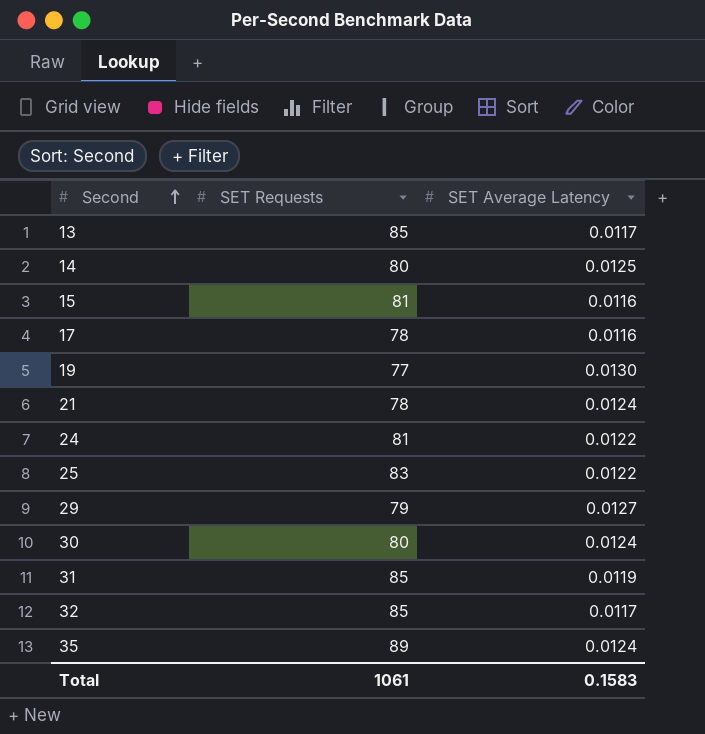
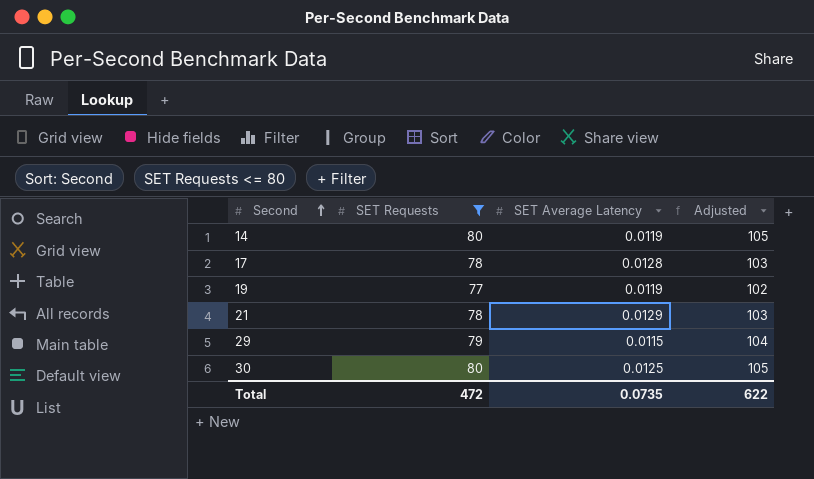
filter: none -> SET Requests <= 80
column Adjusted | formula: none -> [SET Requests] + 25
14 | SET Average Latency: 0.0125 -> 0.0119
17 | SET Average Latency: 0.0116 -> 0.0128
19 | SET Average Latency: 0.0130 -> 0.0119
21 | SET Average Latency: 0.0124 -> 0.0129
29 | SET Average Latency: 0.0127 -> 0.0115
30 | SET Average Latency: 0.0124 -> 0.0125
Total | SET Requests: 1061 -> 472
Total | SET Average Latency: 0.1583 -> 0.0735

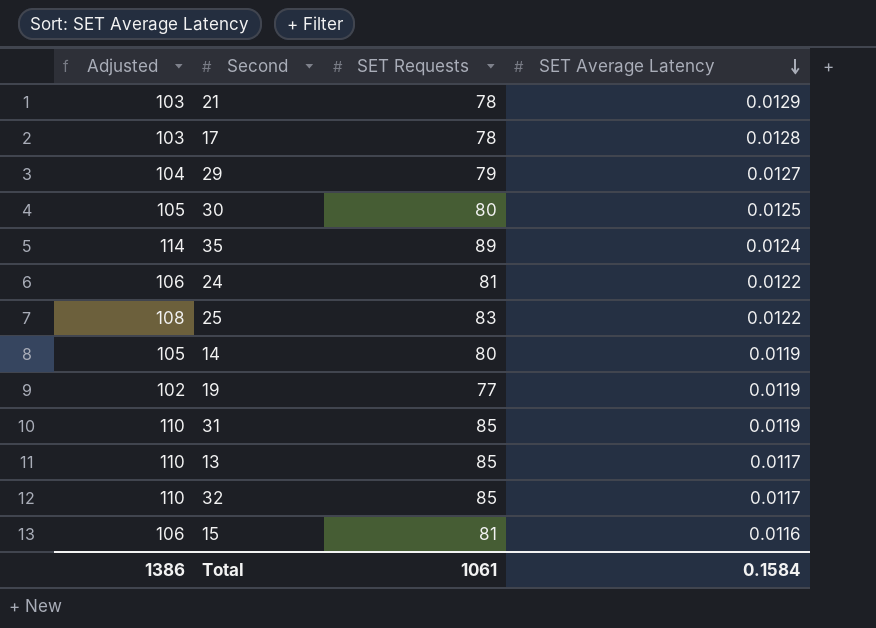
filter: SET Requests <= 80 -> none
row order: Second ascending -> SET Average Latency descending
column Adjusted | position: 4 -> 1
29 | SET Average Latency: 0.0115 -> 0.0127
Total | Adjusted: 622 -> 1386
Total | SET Requests: 472 -> 1061
Total | SET Average Latency: 0.0735 -> 0.1584

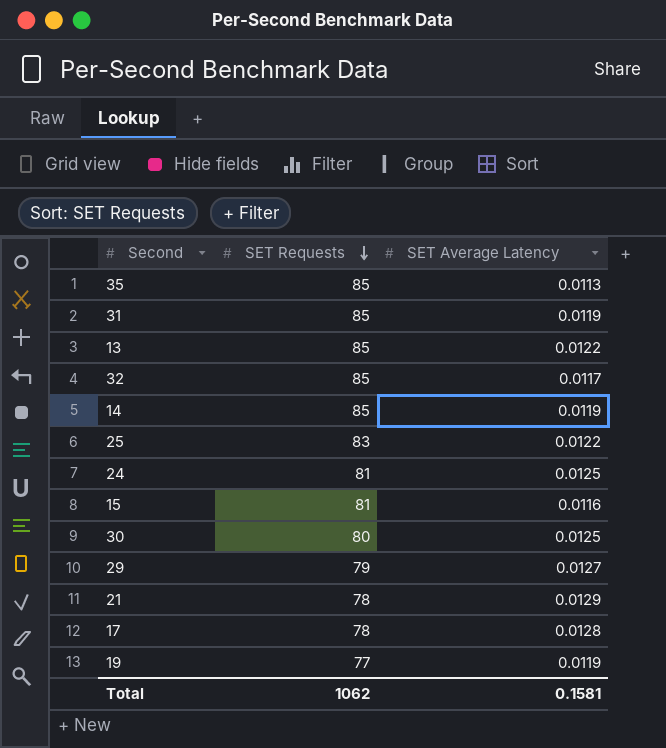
row order: SET Average Latency descending -> SET Requests descending
column Adjusted | formula: [SET Requests] + 25 -> none
35 | SET Requests: 89 -> 85
35 | SET Average Latency: 0.0124 -> 0.0113
13 | SET Average Latency: 0.0117 -> 0.0122
14 | SET Requests: 80 -> 85
24 | SET Average Latency: 0.0122 -> 0.0125
Total | SET Requests: 1061 -> 1062
Total | SET Average Latency: 0.1584 -> 0.1581

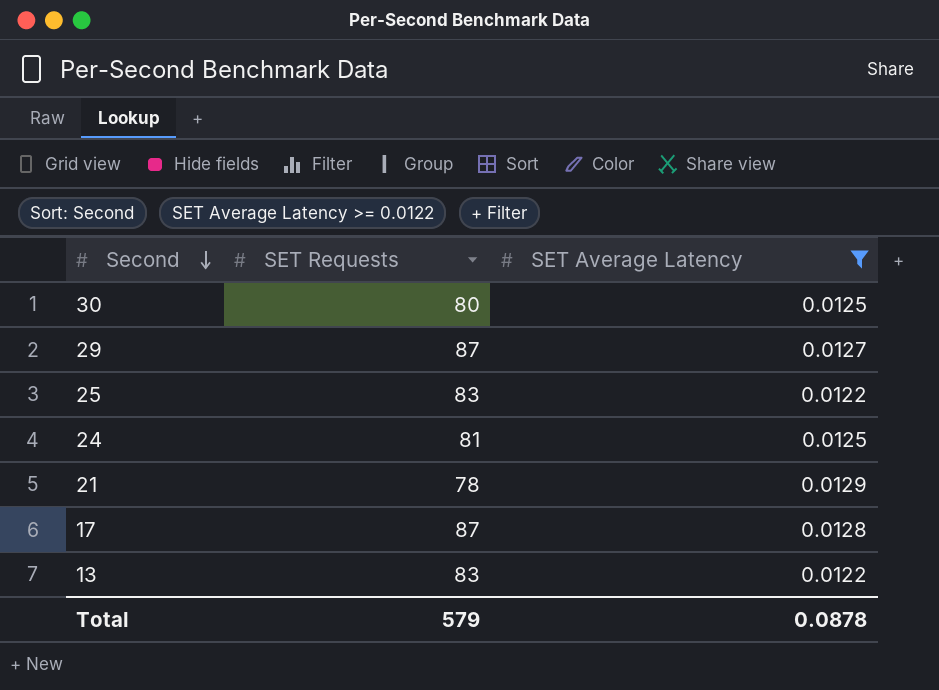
filter: none -> SET Average Latency >= 0.0122
row order: SET Requests descending -> Second descending
29 | SET Requests: 79 -> 87
17 | SET Requests: 78 -> 87
13 | SET Requests: 85 -> 83
Total | SET Requests: 1062 -> 579
Total | SET Average Latency: 0.1581 -> 0.0878

